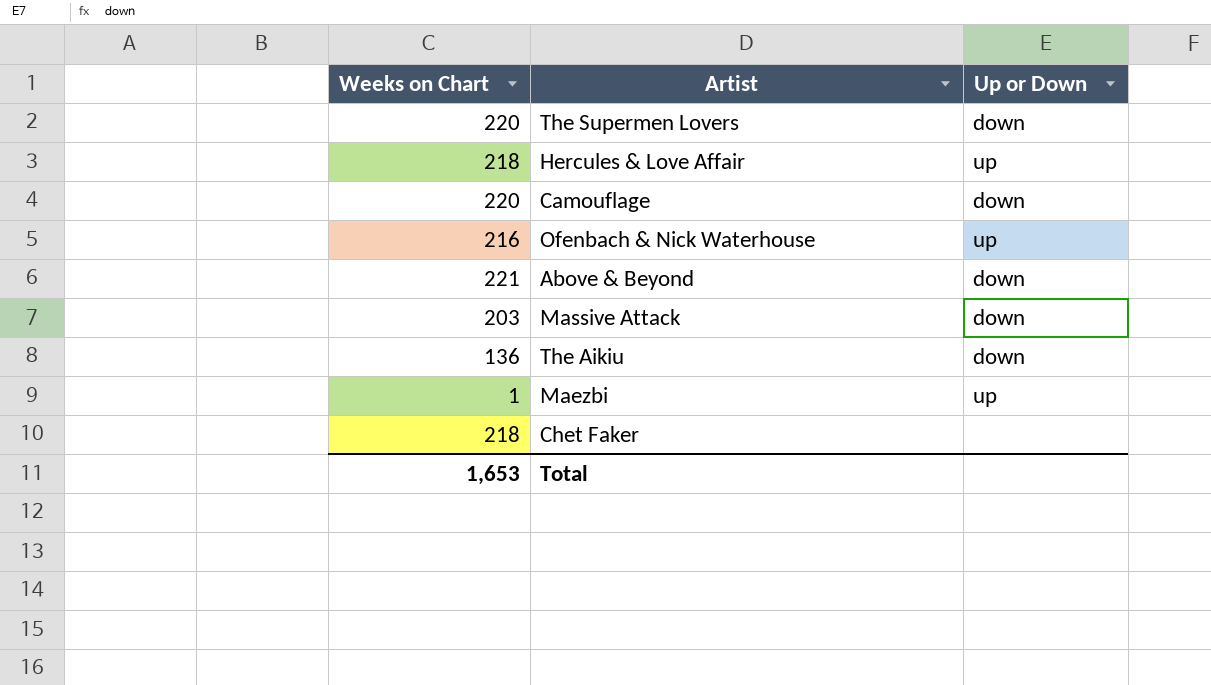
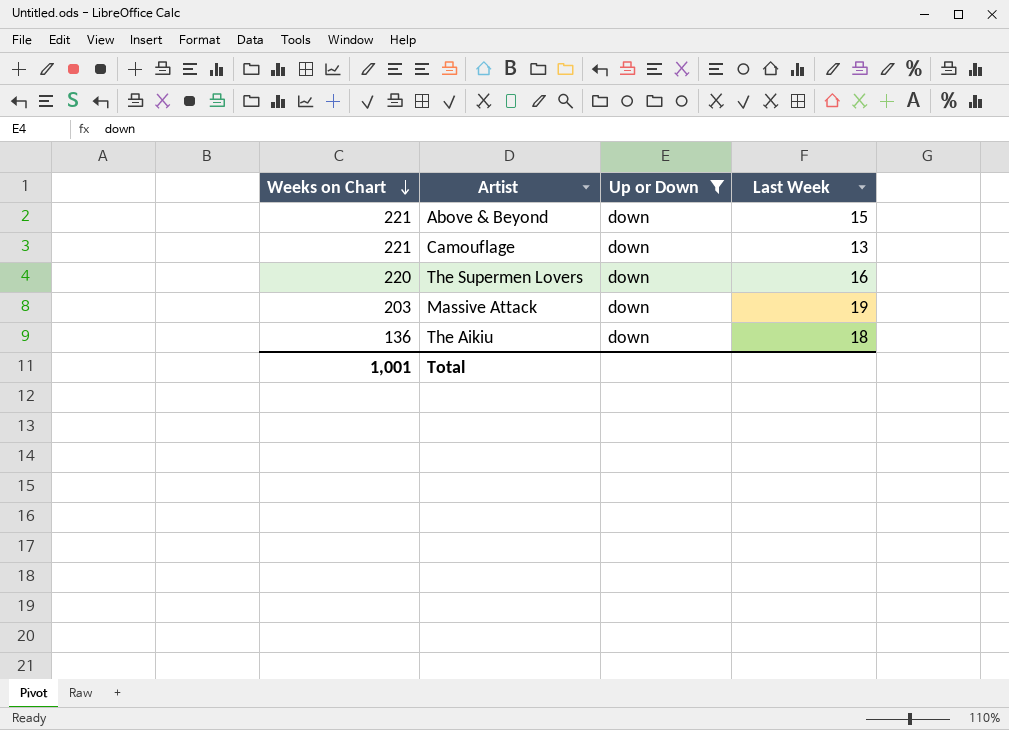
filter: none -> Up or Down = down
row order: none -> Weeks on Chart descending
column Last Week | position: none -> 4
Camouflage | Weeks on Chart: 220 -> 221
Total | Weeks on Chart: 1,653 -> 1,001

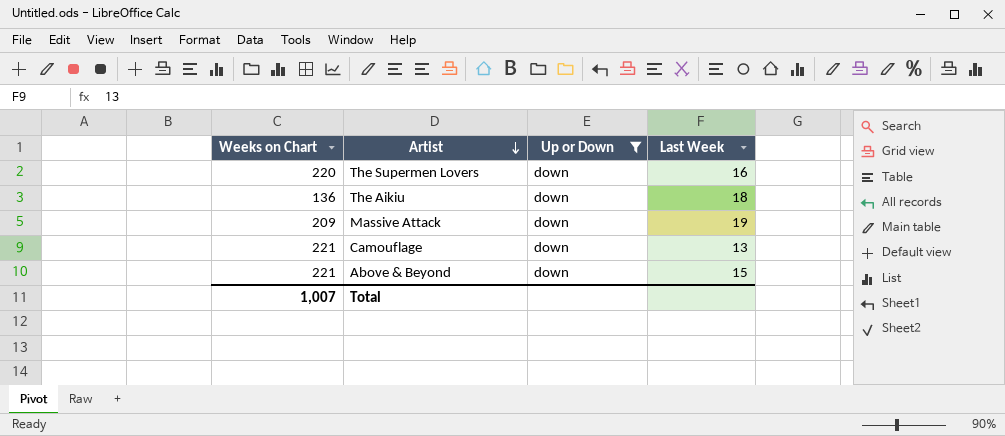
row order: Weeks on Chart descending -> Artist descending
Massive Attack | Weeks on Chart: 203 -> 209
Total | Weeks on Chart: 1,001 -> 1,007

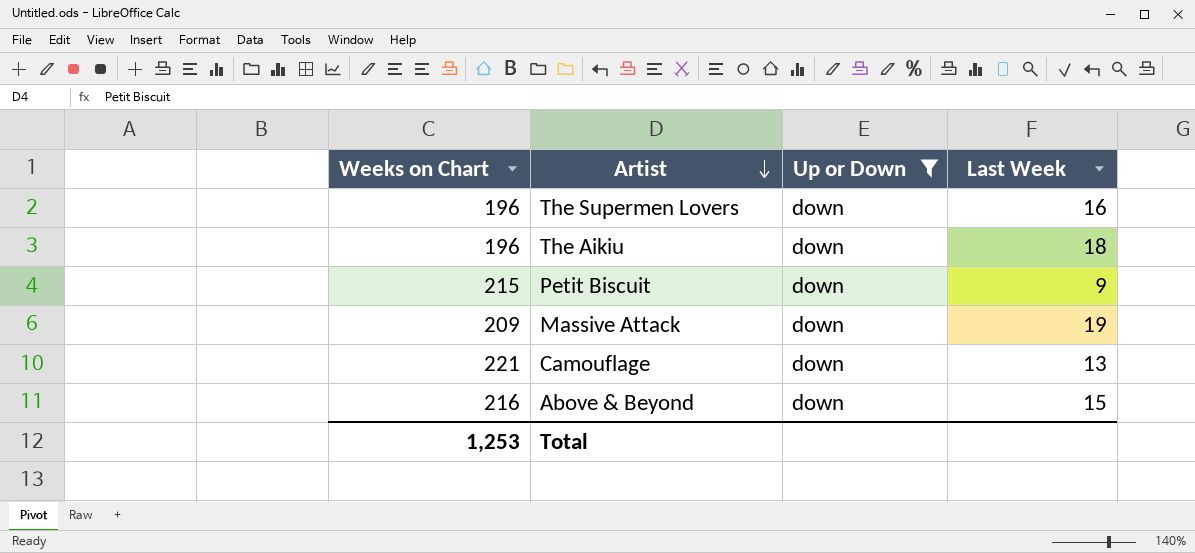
The Supermen Lovers | Weeks on Chart: 220 -> 196
The Aikiu | Weeks on Chart: 136 -> 196
row Petit Biscuit: none -> 215 | down | 9
Above & Beyond | Weeks on Chart: 221 -> 216
Total | Weeks on Chart: 1,007 -> 1,253

